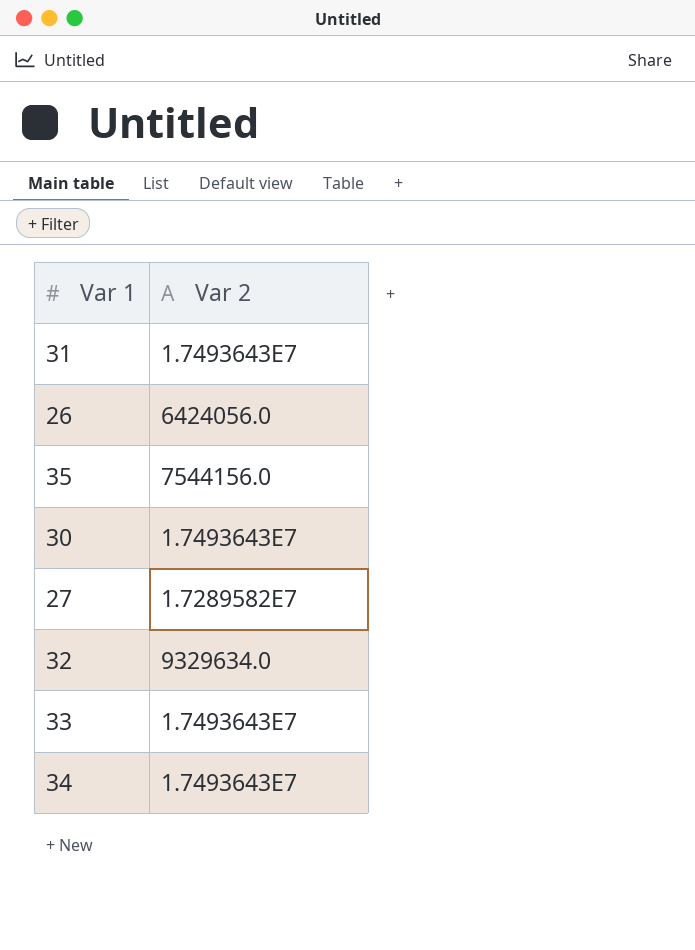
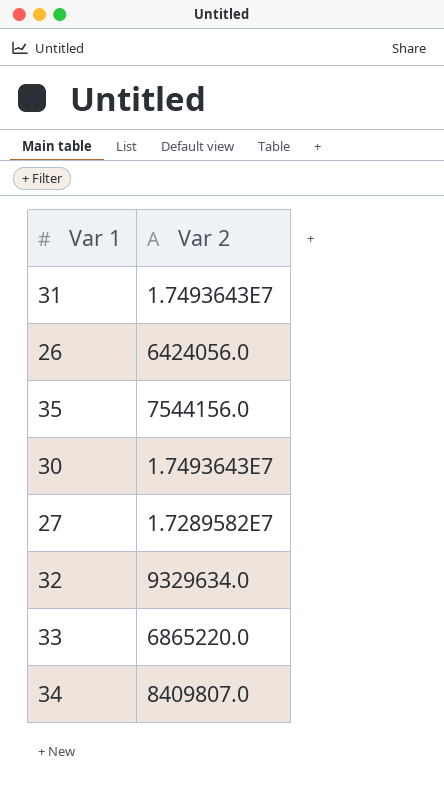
33 | Var 2: 1.7493643E7 -> 6865220.0
34 | Var 2: 1.7493643E7 -> 8409807.0

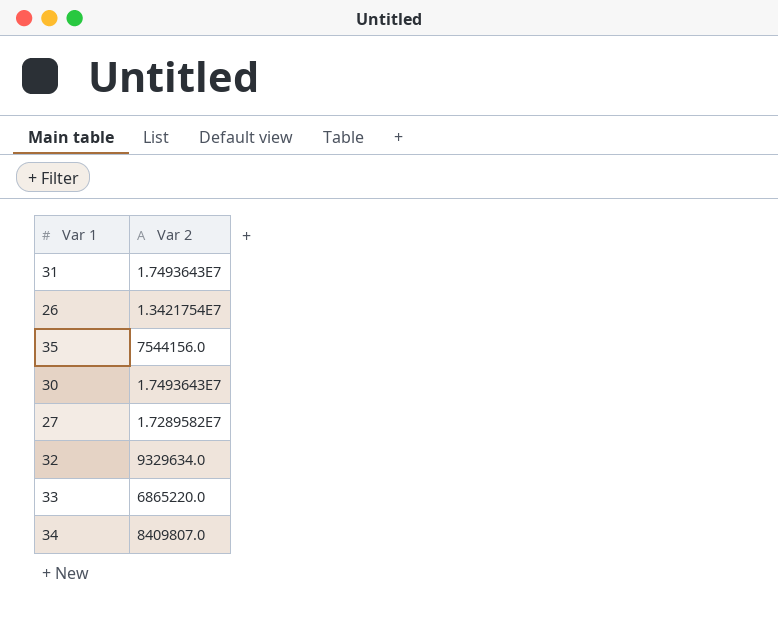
26 | Var 2: 6424056.0 -> 1.3421754E7

